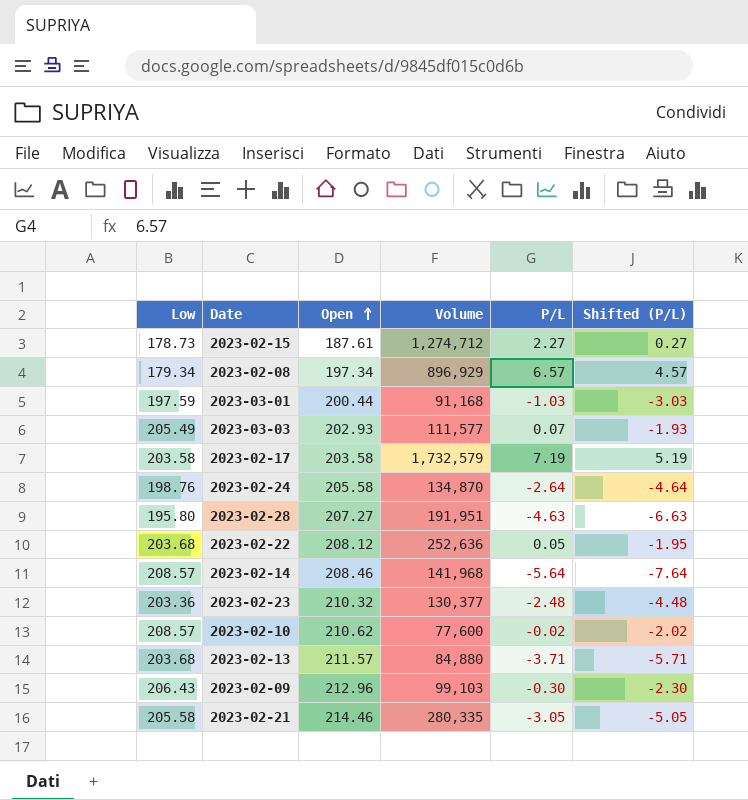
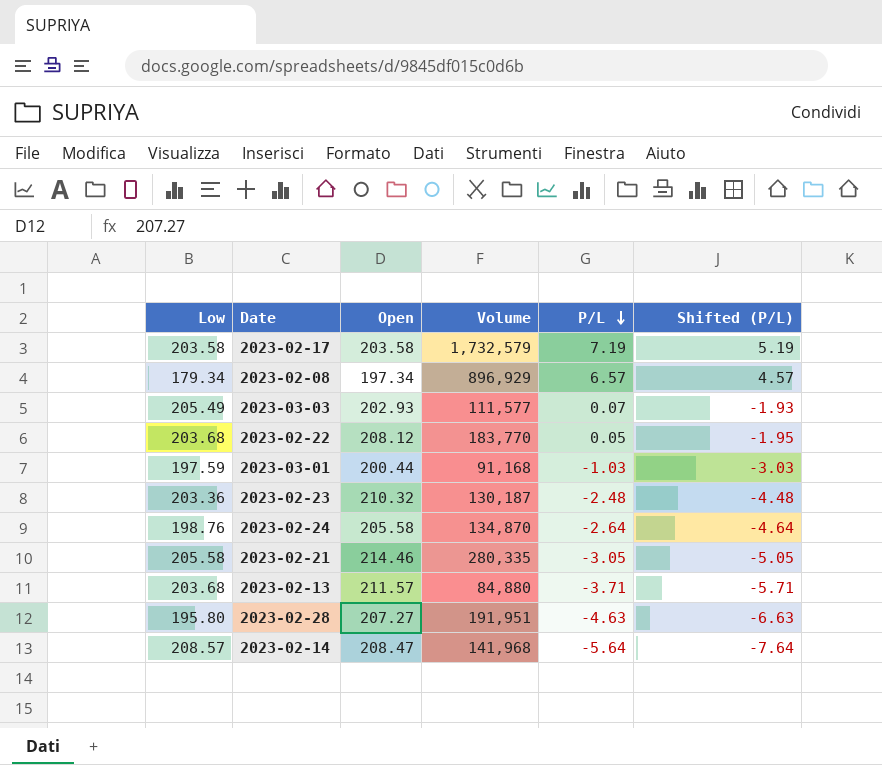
row order: Open ascending -> P/L descending
row 2023-02-15: 178.73 | 187.61 | 1,274,712 | 2.27 | 0.27 -> none
row 2023-02-10: 208.57 | 210.62 | 77,600 | -0.02 | -2.02 -> none
row 2023-02-09: 206.43 | 212.96 | 99,103 | -0.30 | -2.30 -> none
2023-02-22 | Volume: 252,636 -> 183,770
2023-02-23 | Volume: 130,377 -> 130,187
2023-02-14 | Open: 208.46 -> 208.47

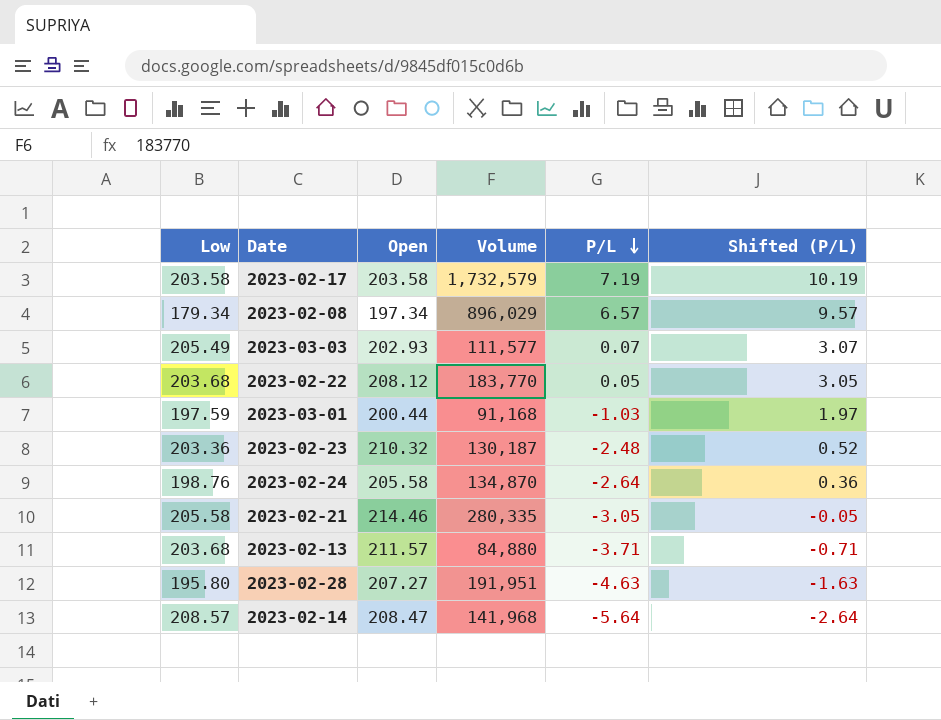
column Shifted (P/L) | formula: [P/L] - 2 -> [P/L] + 3
2023-02-08 | Volume: 896,929 -> 896,029

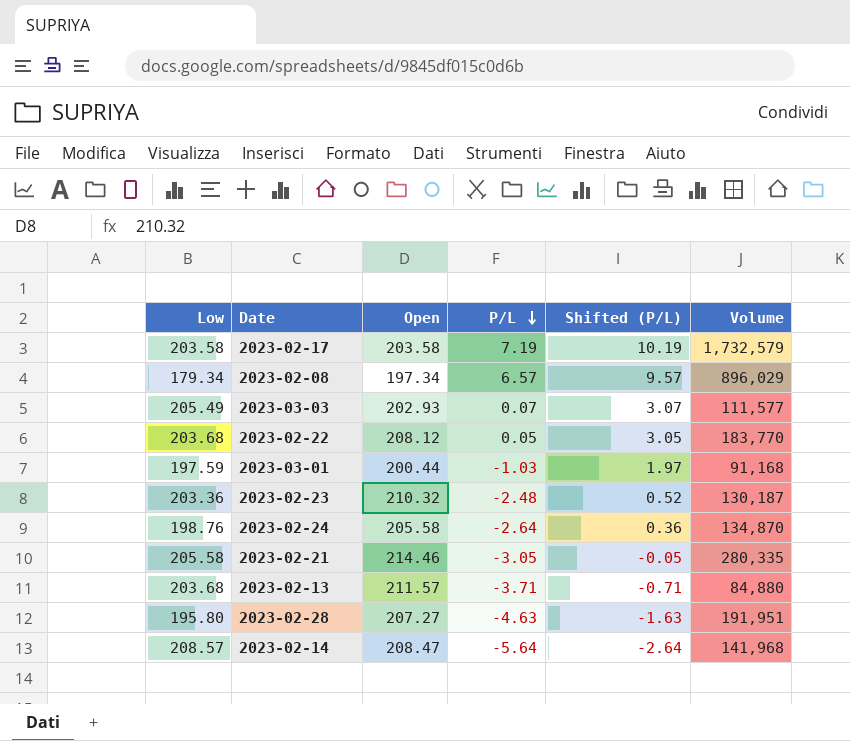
column Volume | position: 4 -> 6

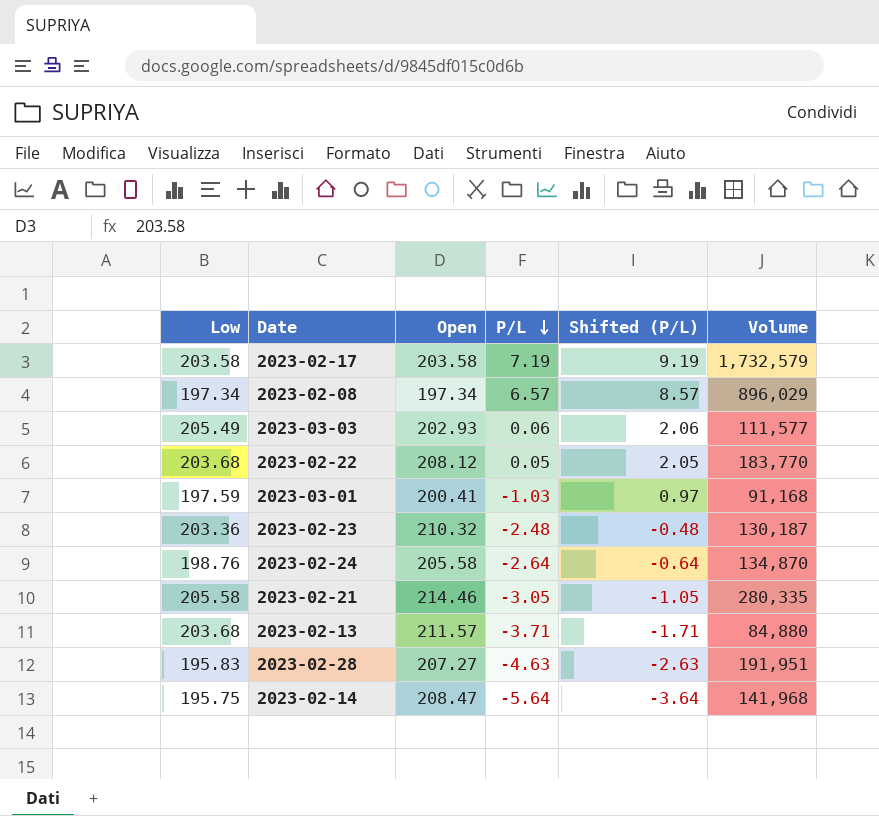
column Shifted (P/L) | formula: [P/L] + 3 -> [P/L] + 2
2023-02-08 | Low: 179.34 -> 197.34
2023-03-03 | P/L: 0.07 -> 0.06
2023-03-01 | Open: 200.44 -> 200.41
2023-02-28 | Low: 195.80 -> 195.83
2023-02-14 | Low: 208.57 -> 195.75

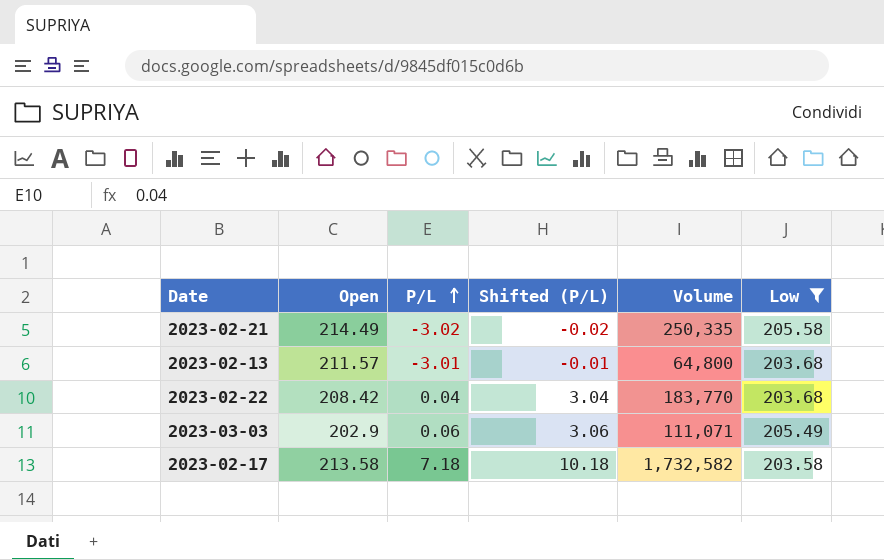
filter: none -> Low >= 203.58
row order: P/L descending -> P/L ascending
column Shifted (P/L) | formula: [P/L] + 2 -> [P/L] + 3
column Low | position: 1 -> 6
2023-02-21 | Open: 214.46 -> 214.49
2023-02-21 | P/L: -3.05 -> -3.02
2023-02-21 | Volume: 280,335 -> 250,335
2023-02-13 | P/L: -3.71 -> -3.01
2023-02-13 | Volume: 84,880 -> 64,800
2023-02-22 | Open: 208.12 -> 208.42
2023-02-22 | P/L: 0.05 -> 0.04
2023-03-03 | Open: 202.93 -> 202.9
2023-03-03 | Volume: 111,577 -> 111,071
2023-02-17 | Open: 203.58 -> 213.58
2023-02-17 | P/L: 7.19 -> 7.18
2023-02-17 | Volume: 1,732,579 -> 1,732,582

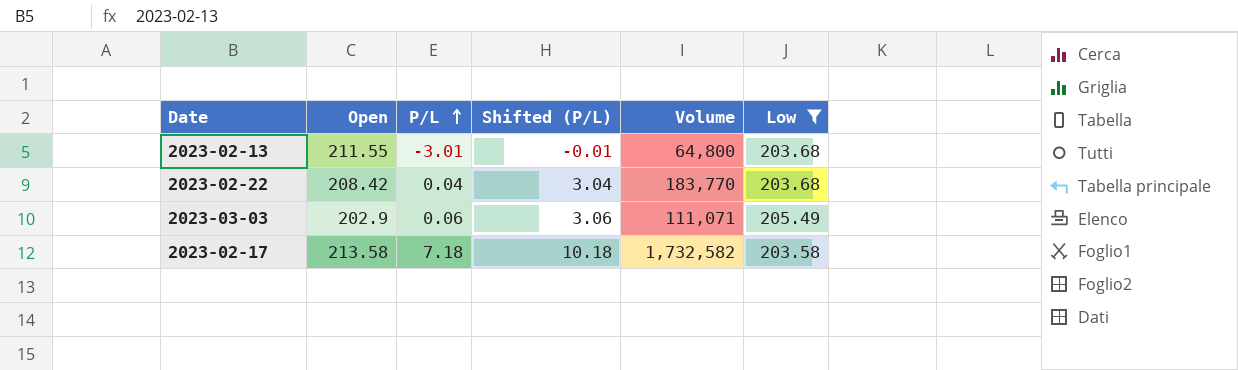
row 2023-02-21: 214.49 | -3.02 | -0.02 | 250,335 | 205.58 -> none
2023-02-13 | Open: 211.57 -> 211.55

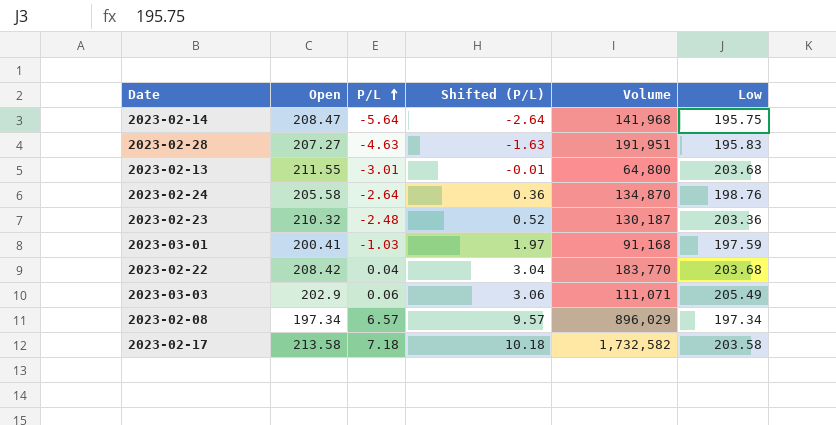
filter: Low >= 203.58 -> none

